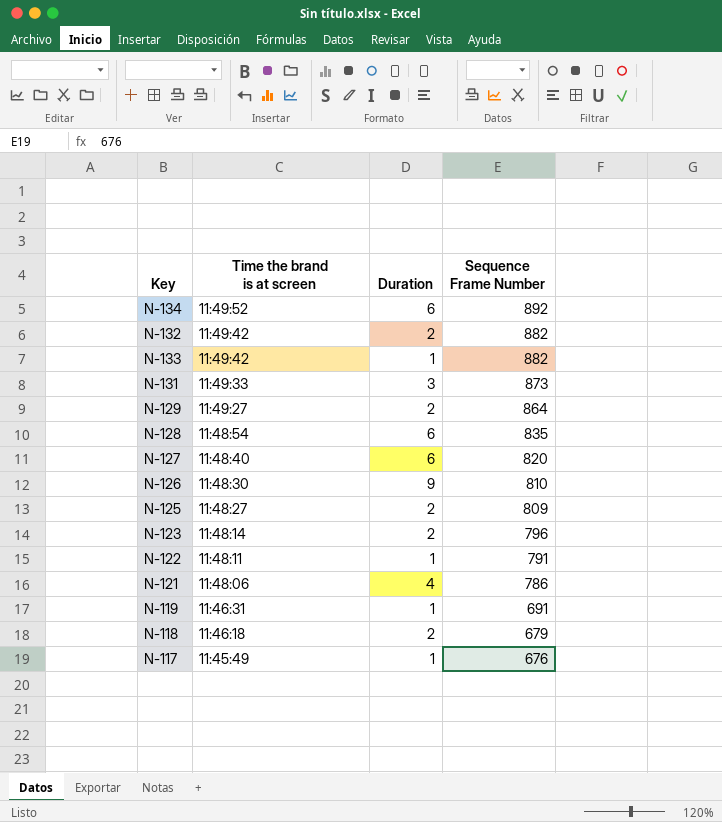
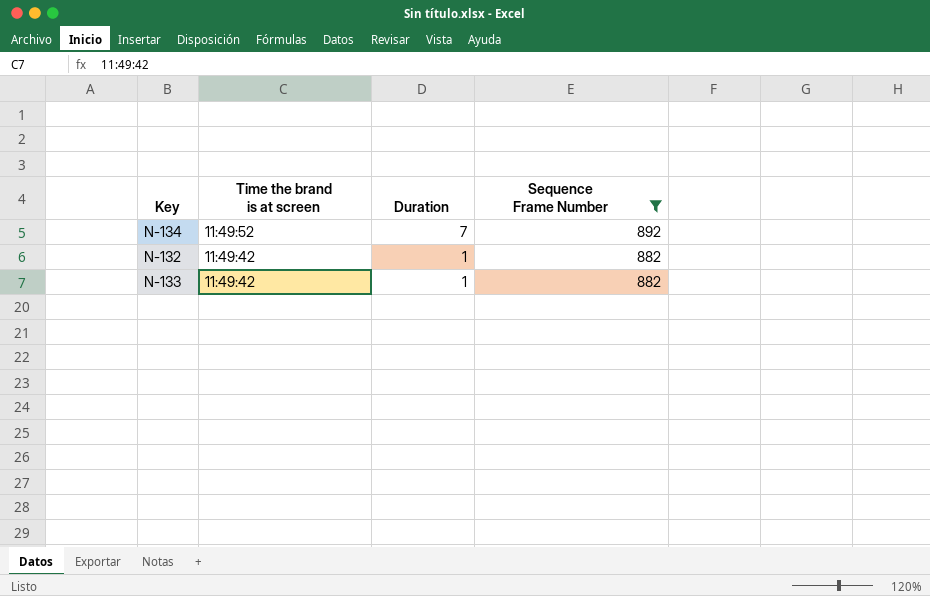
filter: none -> Sequence Frame Number >= 882
N-134 | Duration: 6 -> 7
N-132 | Duration: 2 -> 1

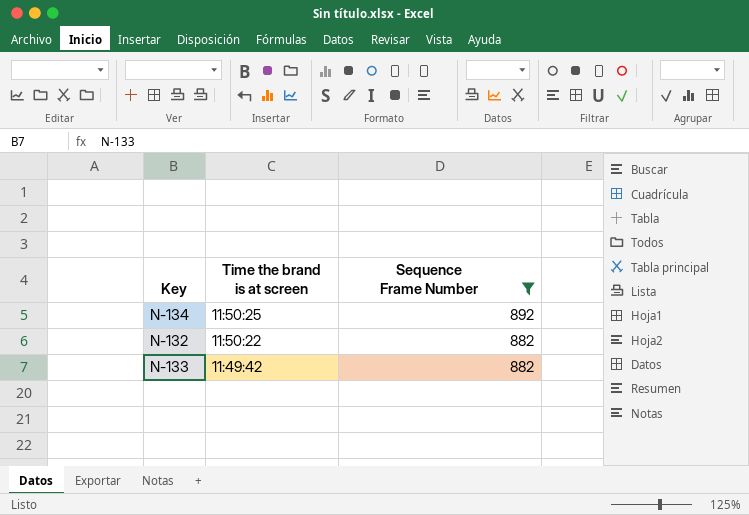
column Duration | position: 3 -> none
N-134 | Time the brand is at screen: 11:49:52 -> 11:50:25
N-132 | Time the brand is at screen: 11:49:42 -> 11:50:22

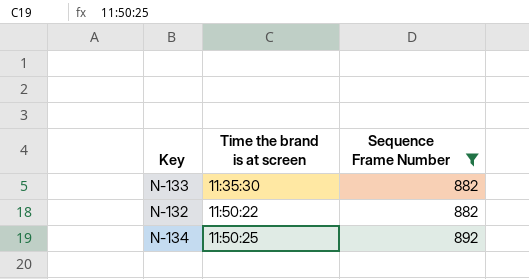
row order: Time the brand is at screen descending -> Time the brand is at screen ascending
N-133 | Time the brand is at screen: 11:49:42 -> 11:35:30

